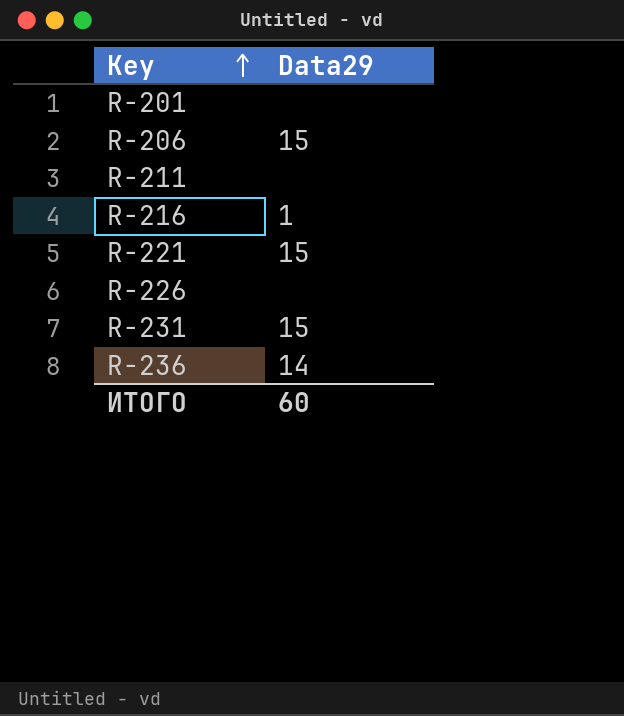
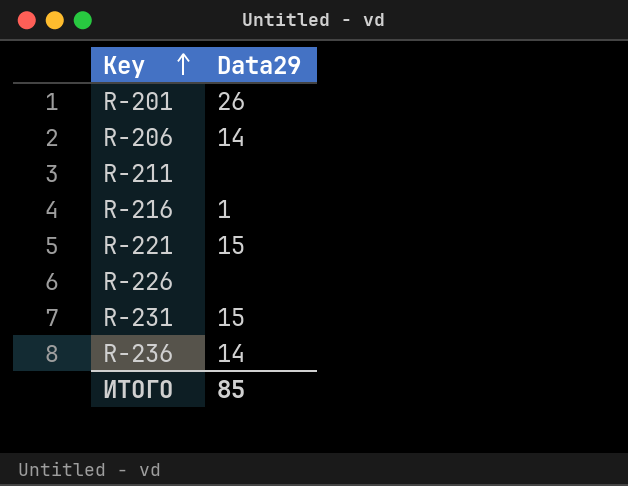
R-201 | Data29: none -> 26
R-206 | Data29: 15 -> 14
ИТОГО | Data29: 60 -> 85

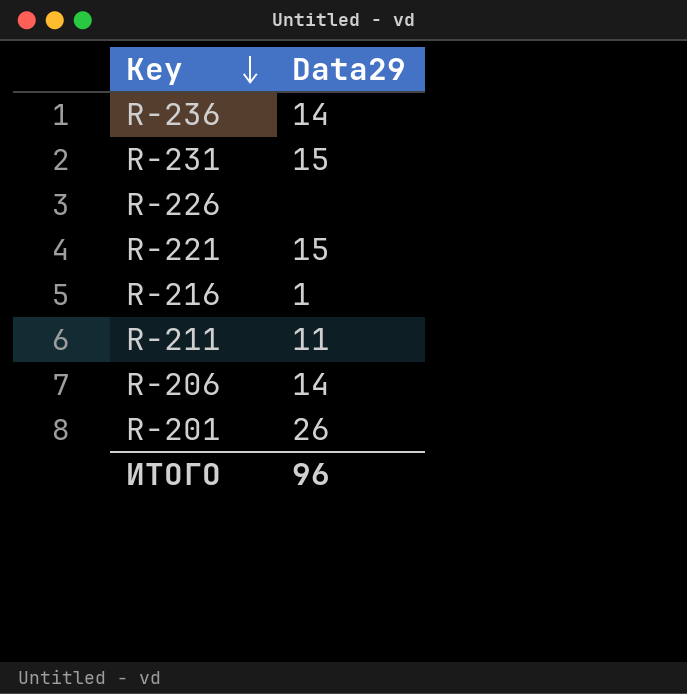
row order: Key ascending -> Key descending
R-211 | Data29: none -> 11
ИТОГО | Data29: 85 -> 96

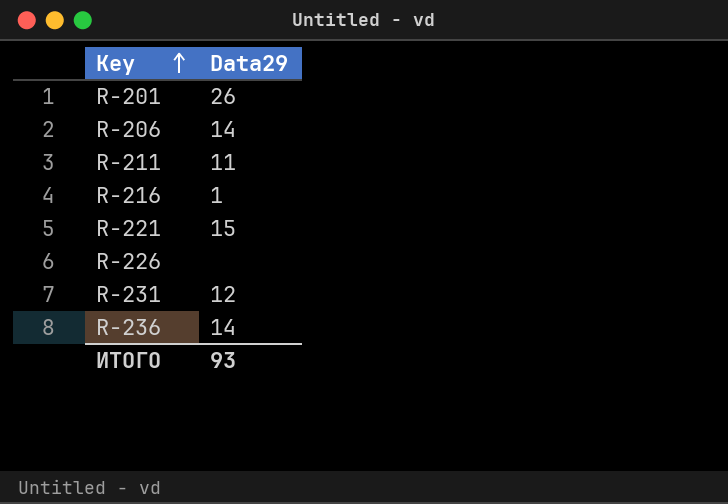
row order: Key descending -> Key ascending
R-231 | Data29: 15 -> 12
ИТОГО | Data29: 96 -> 93

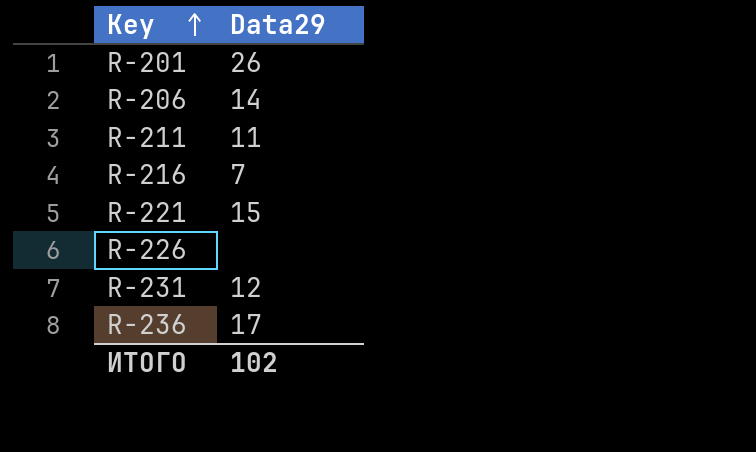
R-216 | Data29: 1 -> 7
R-236 | Data29: 14 -> 17
ИТОГО | Data29: 93 -> 102

